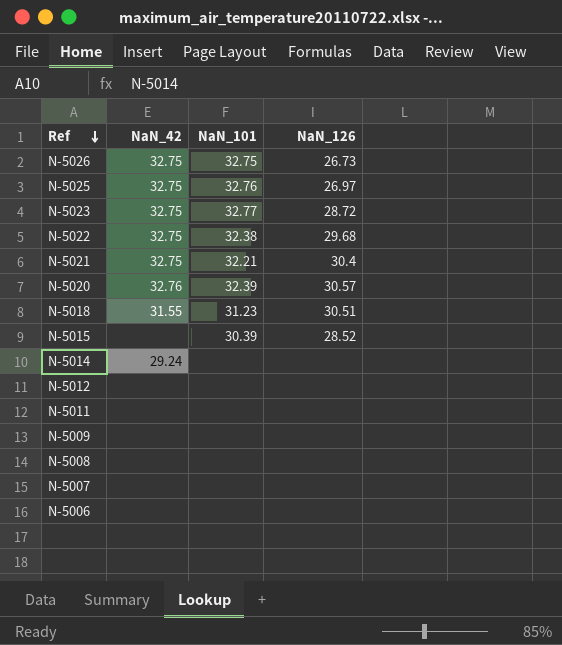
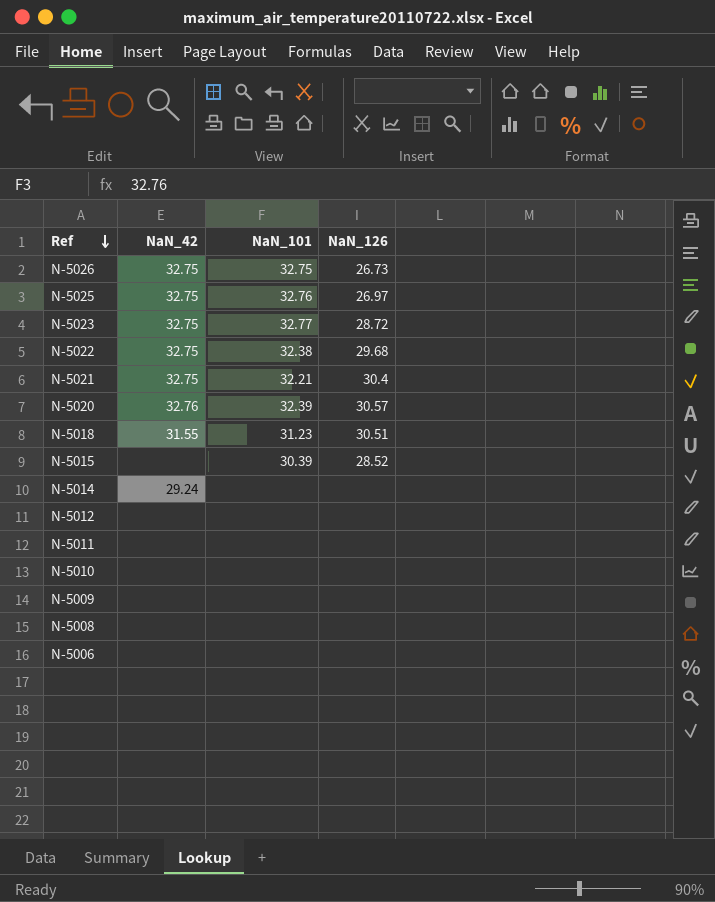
row N-5007: none | none | none -> none
row N-5010: none -> none | none | none

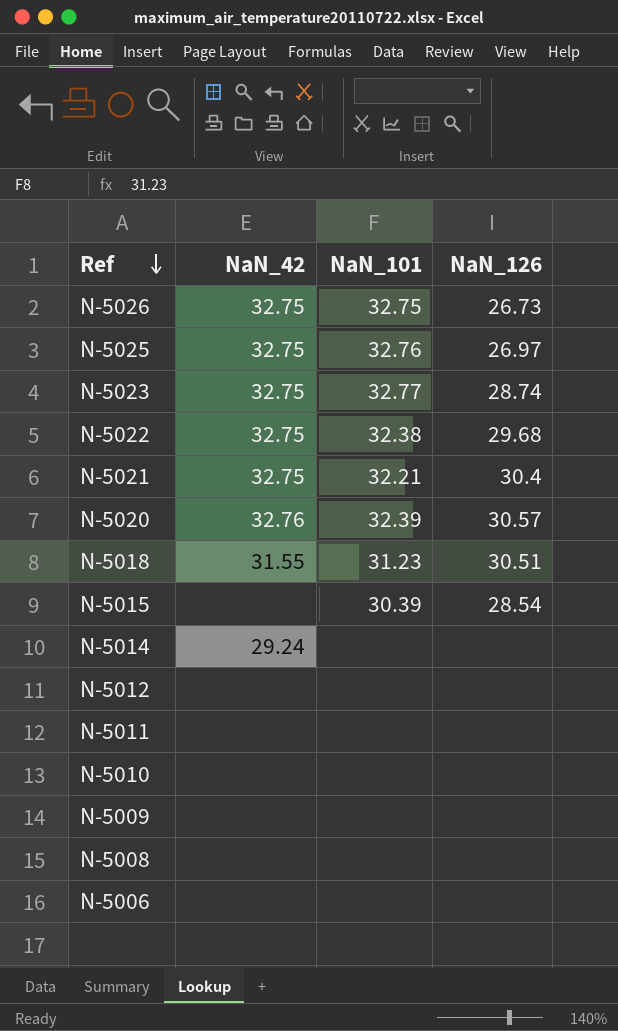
N-5023 | NaN_126: 28.72 -> 28.74
N-5015 | NaN_126: 28.52 -> 28.54

